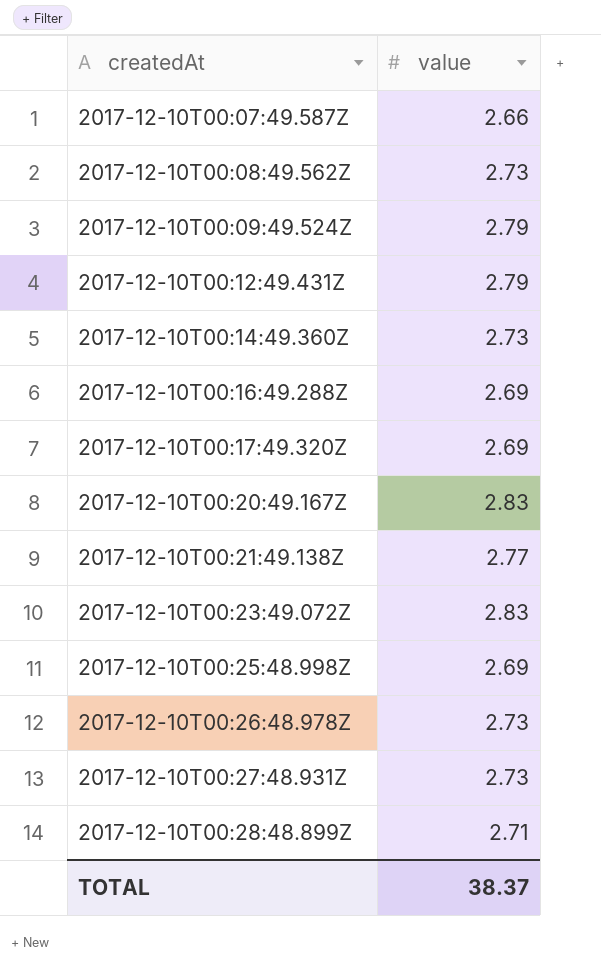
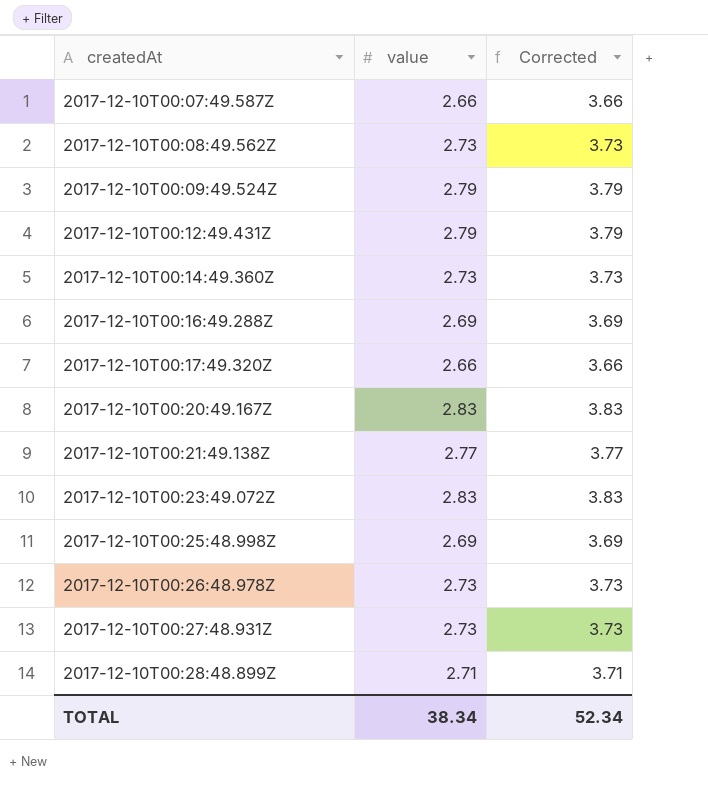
column Corrected | formula: none -> [value] + 1
2017-12-10T00:17:49.320Z | value: 2.69 -> 2.66
TOTAL | value: 38.37 -> 38.34

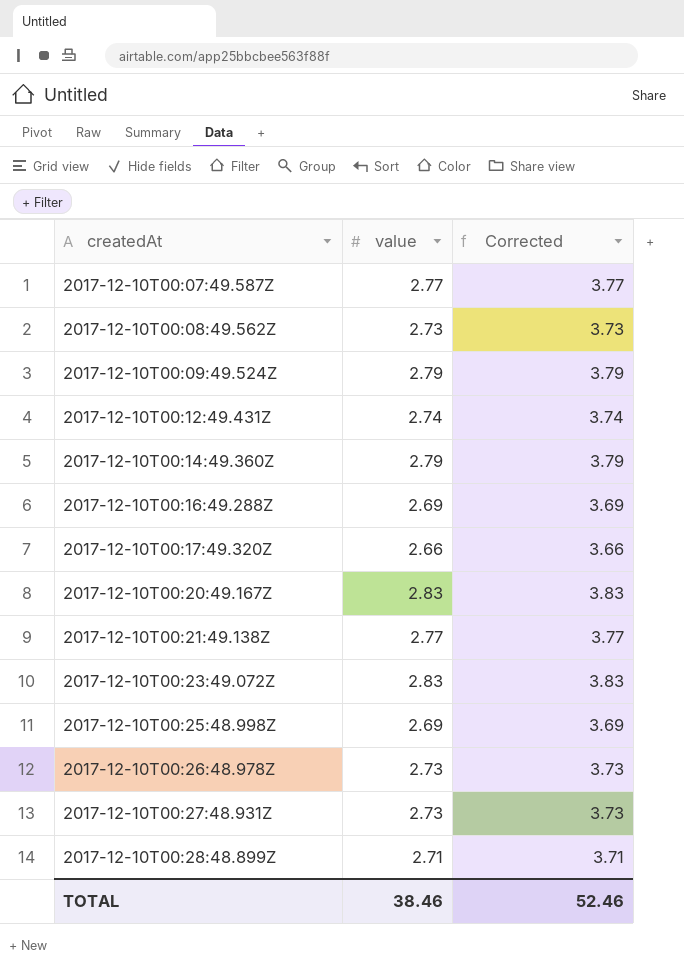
2017-12-10T00:07:49.587Z | value: 2.66 -> 2.77
2017-12-10T00:07:49.587Z | Corrected: 3.66 -> 3.77
2017-12-10T00:12:49.431Z | value: 2.79 -> 2.74
2017-12-10T00:12:49.431Z | Corrected: 3.79 -> 3.74
2017-12-10T00:14:49.360Z | value: 2.73 -> 2.79
2017-12-10T00:14:49.360Z | Corrected: 3.73 -> 3.79
TOTAL | value: 38.34 -> 38.46
TOTAL | Corrected: 52.34 -> 52.46

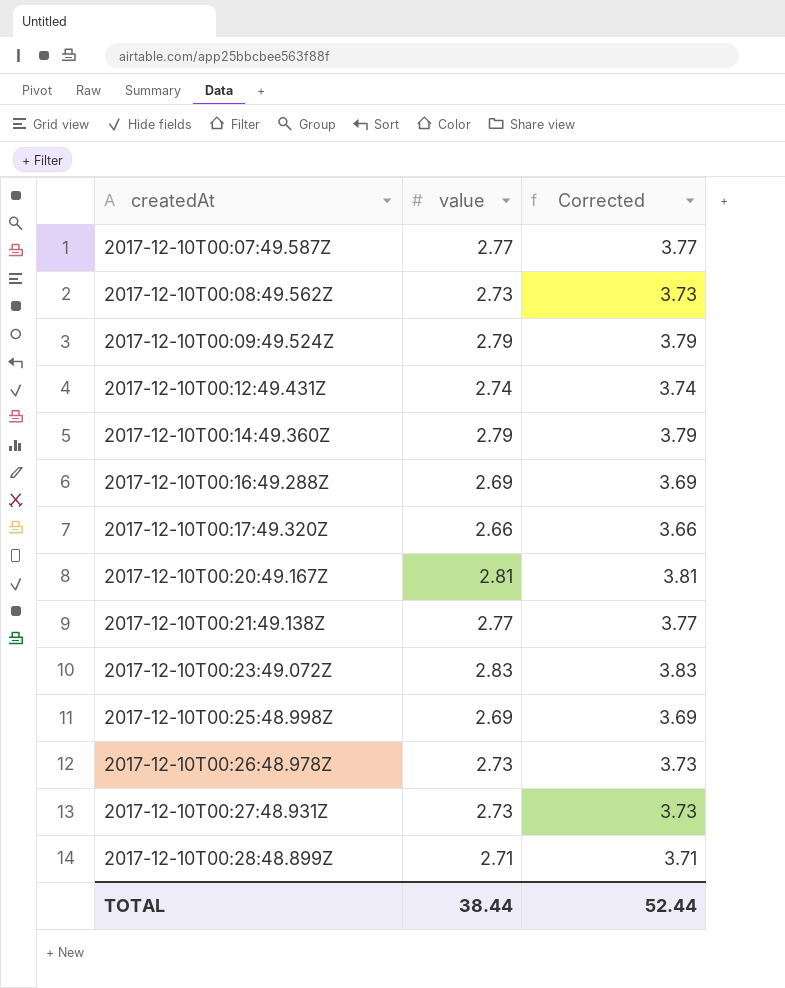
2017-12-10T00:20:49.167Z | value: 2.83 -> 2.81
2017-12-10T00:20:49.167Z | Corrected: 3.83 -> 3.81
TOTAL | value: 38.46 -> 38.44
TOTAL | Corrected: 52.46 -> 52.44

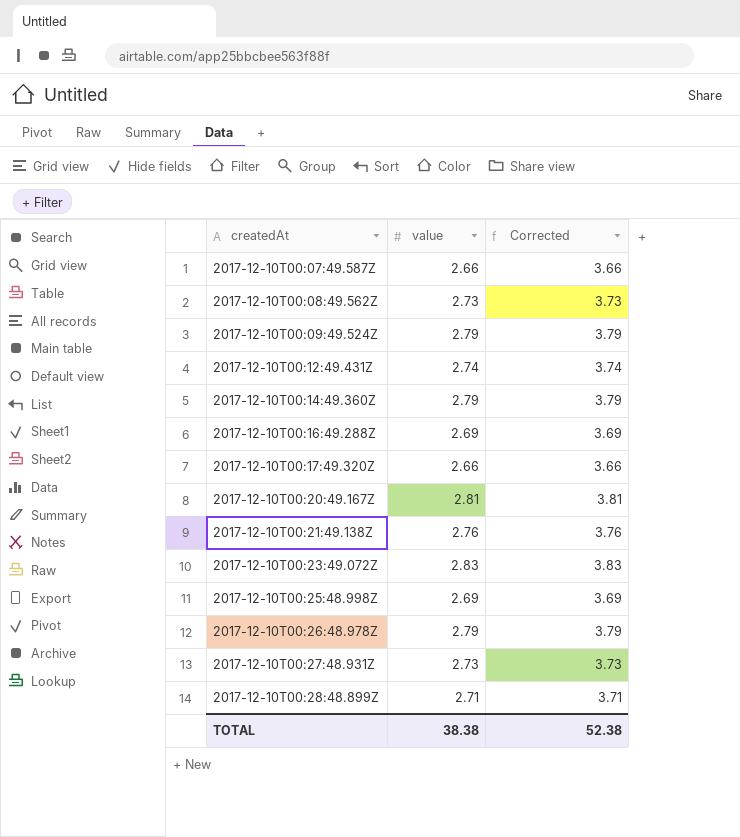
2017-12-10T00:07:49.587Z | value: 2.77 -> 2.66
2017-12-10T00:07:49.587Z | Corrected: 3.77 -> 3.66
2017-12-10T00:21:49.138Z | value: 2.77 -> 2.76
2017-12-10T00:21:49.138Z | Corrected: 3.77 -> 3.76
2017-12-10T00:26:48.978Z | value: 2.73 -> 2.79
2017-12-10T00:26:48.978Z | Corrected: 3.73 -> 3.79
TOTAL | value: 38.44 -> 38.38
TOTAL | Corrected: 52.44 -> 52.38

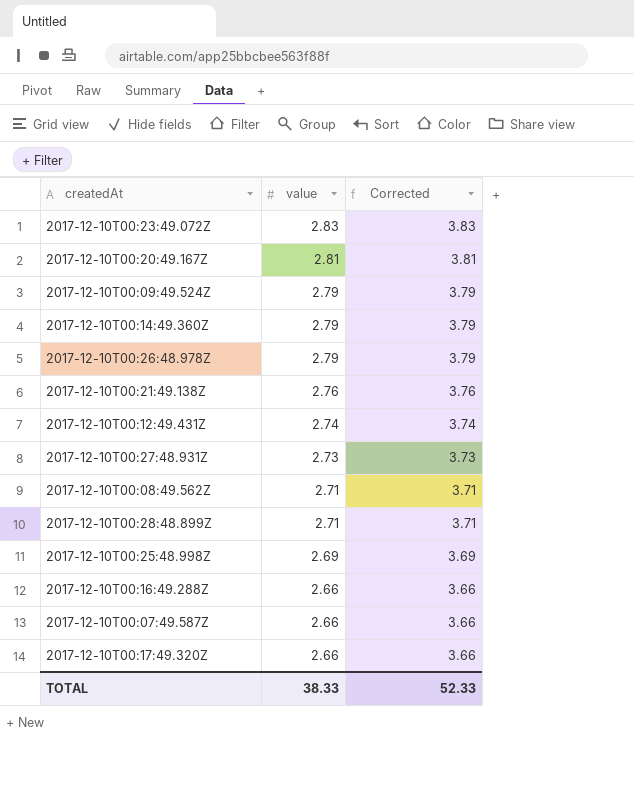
row order: createdAt ascending -> value descending
2017-12-10T00:08:49.562Z | value: 2.73 -> 2.71
2017-12-10T00:08:49.562Z | Corrected: 3.73 -> 3.71
2017-12-10T00:16:49.288Z | value: 2.69 -> 2.66
2017-12-10T00:16:49.288Z | Corrected: 3.69 -> 3.66
TOTAL | value: 38.38 -> 38.33
TOTAL | Corrected: 52.38 -> 52.33

